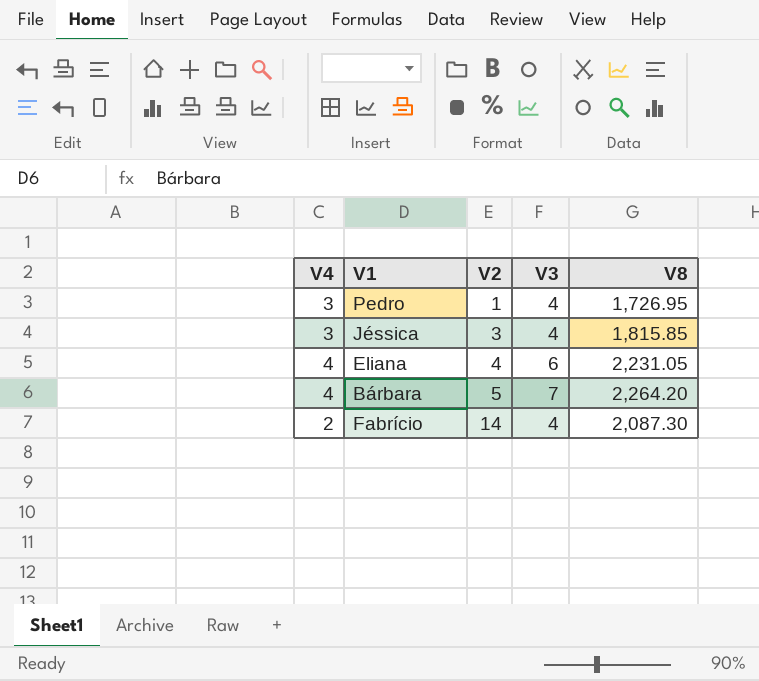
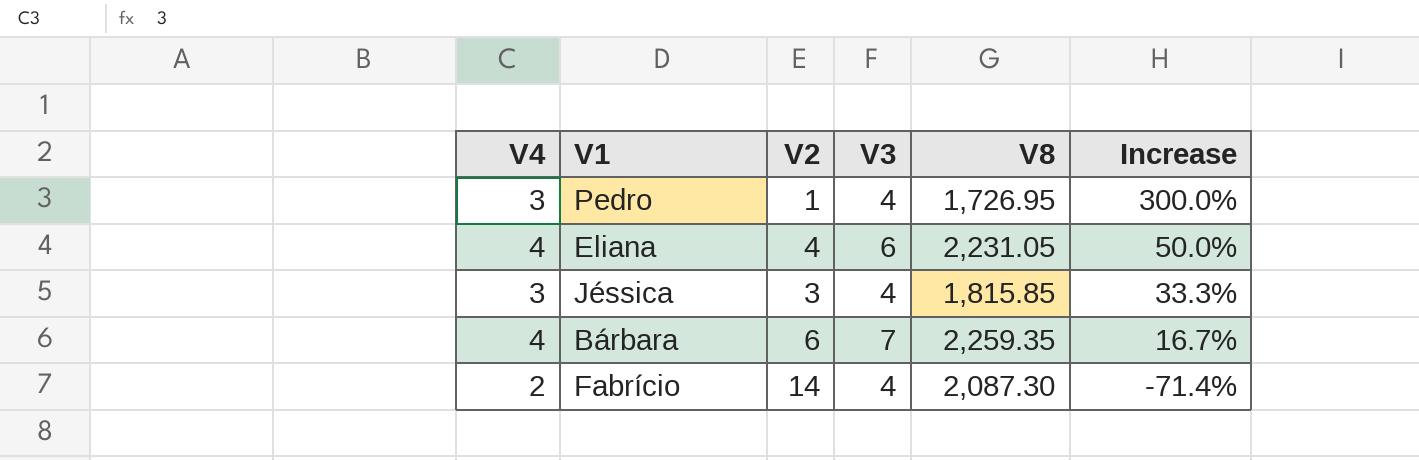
row order: V2 ascending -> Increase descending
column Increase | formula: none -> ([V3] - [V2]) / [V2]
Bárbara | V2: 5 -> 6
Bárbara | V8: 2,264.20 -> 2,259.35

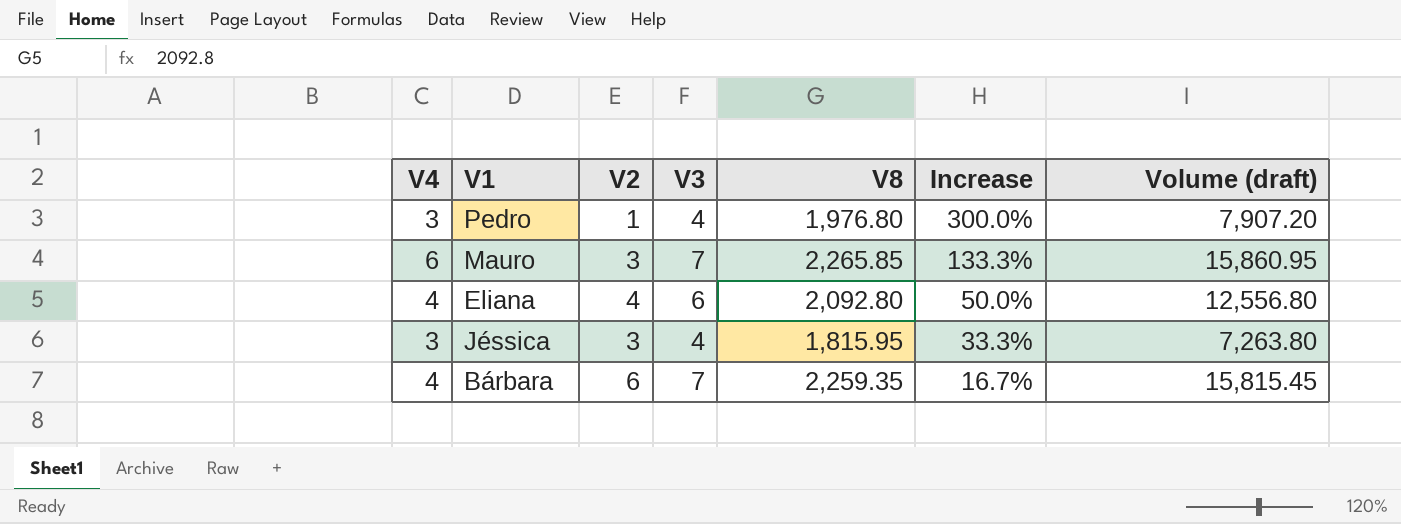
column Volume (draft) | formula: none -> [V3] * [V8]
row Fabrício: 2 | 14 | 4 | 2,087.30 | -71.4% -> none
Pedro | V8: 1,726.95 -> 1,976.80
row Mauro: none -> 6 | 3 | 7 | 2,265.85 | 133.3% | 15,860.95
Eliana | V8: 2,231.05 -> 2,092.80
Jéssica | V8: 1,815.85 -> 1,815.95

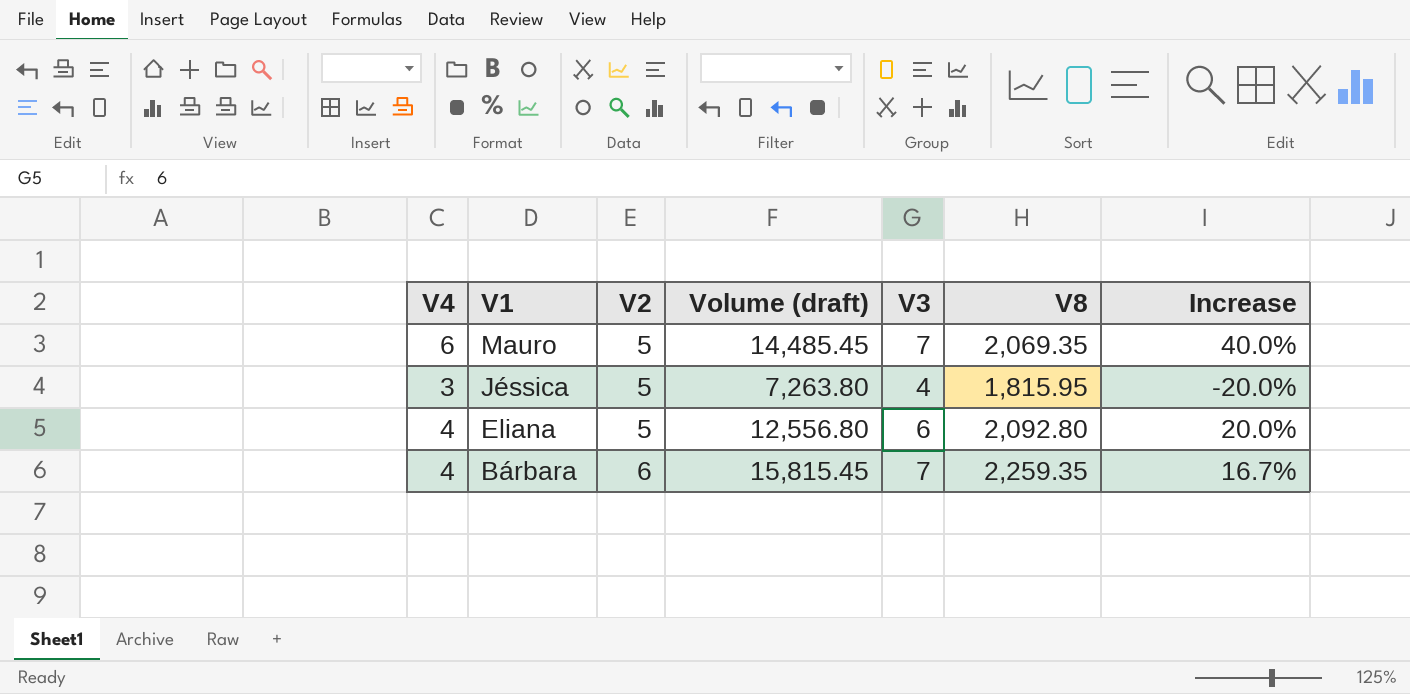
row order: Increase descending -> V1 descending
column Volume (draft) | position: 7 -> 4
row Pedro: 3 | 1 | 4 | 1,976.80 | 300.0% | 7,907.20 -> none
Mauro | V2: 3 -> 5
Mauro | Volume (draft): 15,860.95 -> 14,485.45
Mauro | V8: 2,265.85 -> 2,069.35
Mauro | Increase: 133.3% -> 40.0%
Jéssica | V2: 3 -> 5
Jéssica | Increase: 33.3% -> -20.0%
Eliana | V2: 4 -> 5
Eliana | Increase: 50.0% -> 20.0%

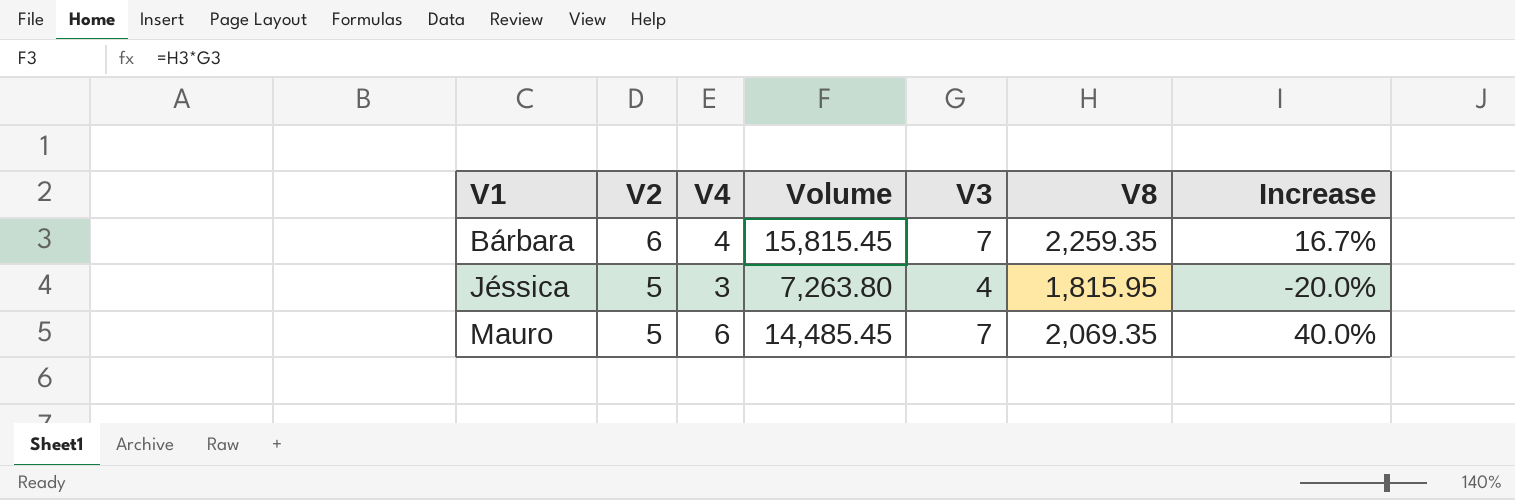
row order: V1 descending -> V1 ascending
column V4 | position: 1 -> 3
column name: Volume (draft) -> Volume
row Eliana: 4 | 5 | 12,556.80 | 6 | 2,092.80 | 20.0% -> none

